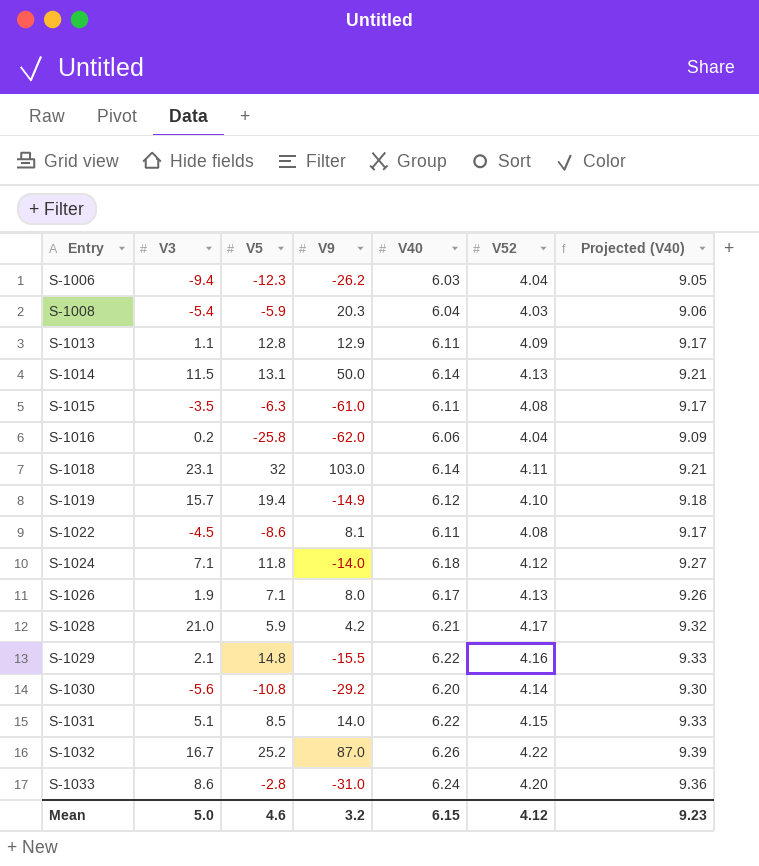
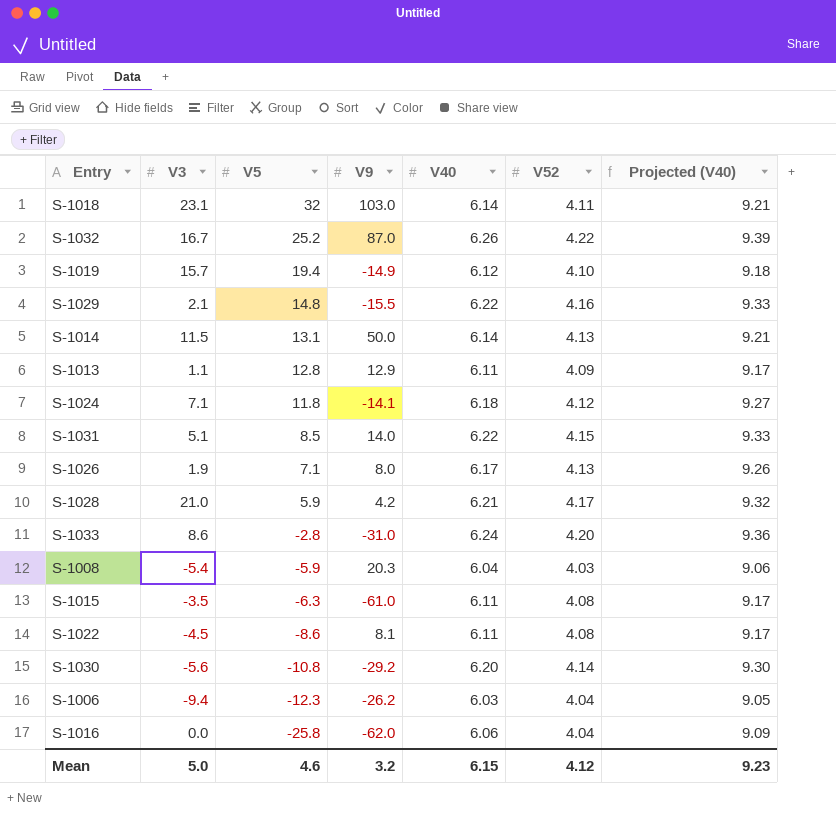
row order: Entry ascending -> V5 descending
S-1024 | V9: -14.0 -> -14.1
S-1016 | V3: 0.2 -> 0.0

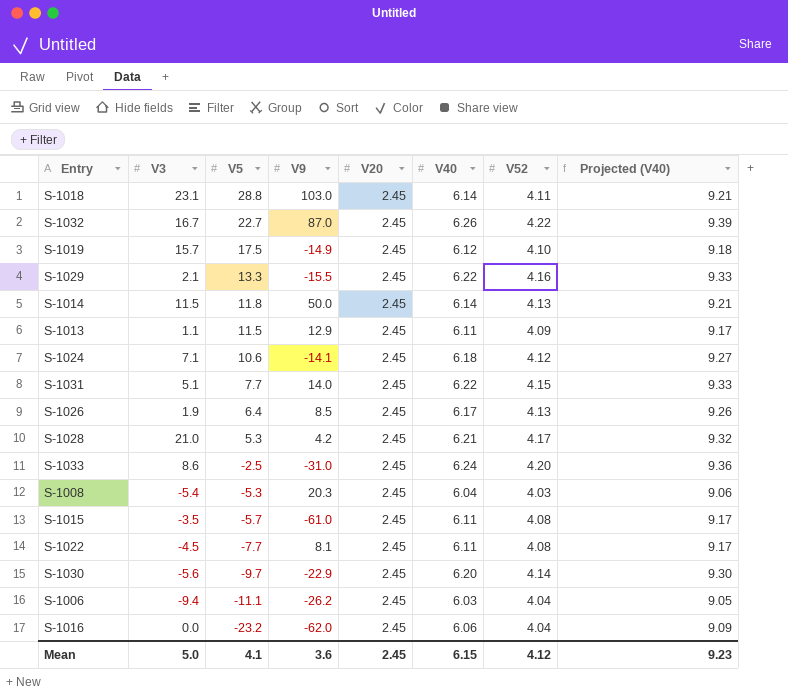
column V20 | position: none -> 5
S-1018 | V5: 32 -> 28.8
S-1032 | V5: 25.2 -> 22.7
S-1019 | V5: 19.4 -> 17.5
S-1029 | V5: 14.8 -> 13.3
S-1014 | V5: 13.1 -> 11.8
S-1013 | V5: 12.8 -> 11.5
S-1024 | V5: 11.8 -> 10.6
S-1031 | V5: 8.5 -> 7.7
S-1026 | V5: 7.1 -> 6.4
S-1026 | V9: 8.0 -> 8.5
S-1028 | V5: 5.9 -> 5.3
S-1033 | V5: -2.8 -> -2.5
S-1008 | V5: -5.9 -> -5.3
S-1015 | V5: -6.3 -> -5.7
S-1022 | V5: -8.6 -> -7.7
S-1030 | V5: -10.8 -> -9.7
S-1030 | V9: -29.2 -> -22.9
S-1006 | V5: -12.3 -> -11.1
S-1016 | V5: -25.8 -> -23.2
Mean | V5: 4.6 -> 4.1
Mean | V9: 3.2 -> 3.6

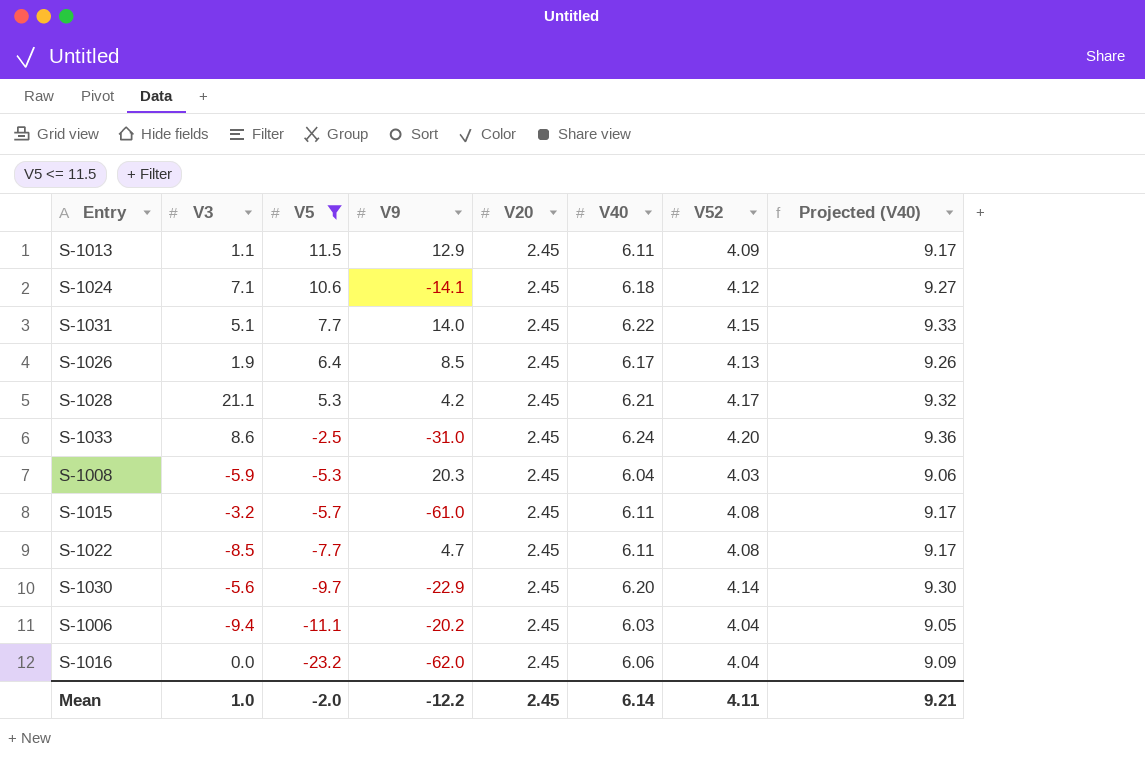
filter: none -> V5 <= 11.5
S-1028 | V3: 21.0 -> 21.1
S-1008 | V3: -5.4 -> -5.9
S-1015 | V3: -3.5 -> -3.2
S-1022 | V3: -4.5 -> -8.5
S-1022 | V9: 8.1 -> 4.7
S-1006 | V9: -26.2 -> -20.2
Mean | V3: 5.0 -> 1.0
Mean | V5: 4.1 -> -2.0
Mean | V9: 3.6 -> -12.2
Mean | V40: 6.15 -> 6.14
Mean | V52: 4.12 -> 4.11
Mean | Projected (V40): 9.23 -> 9.21

